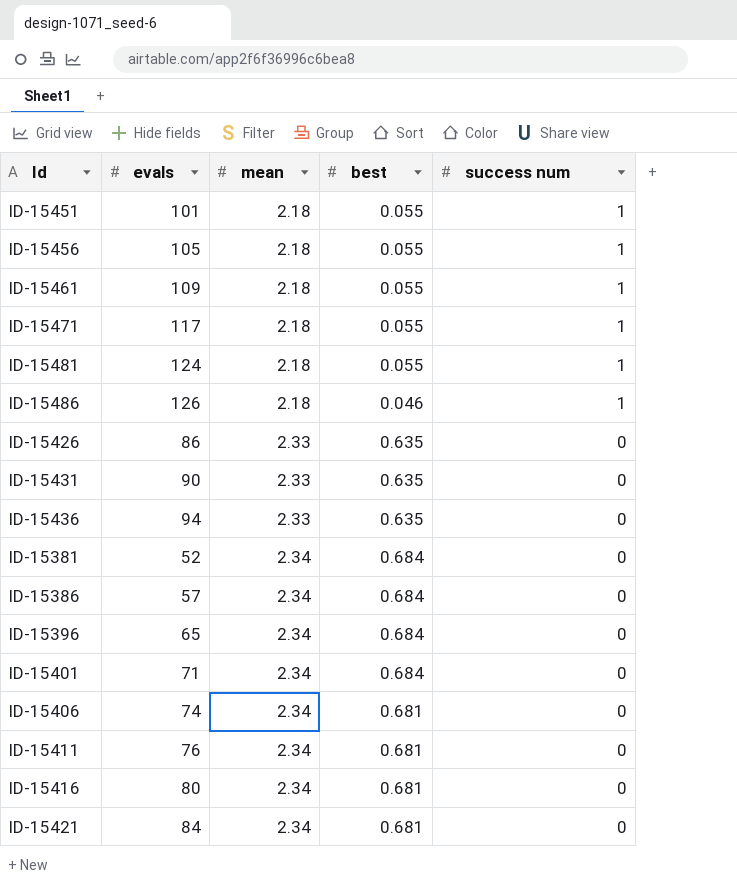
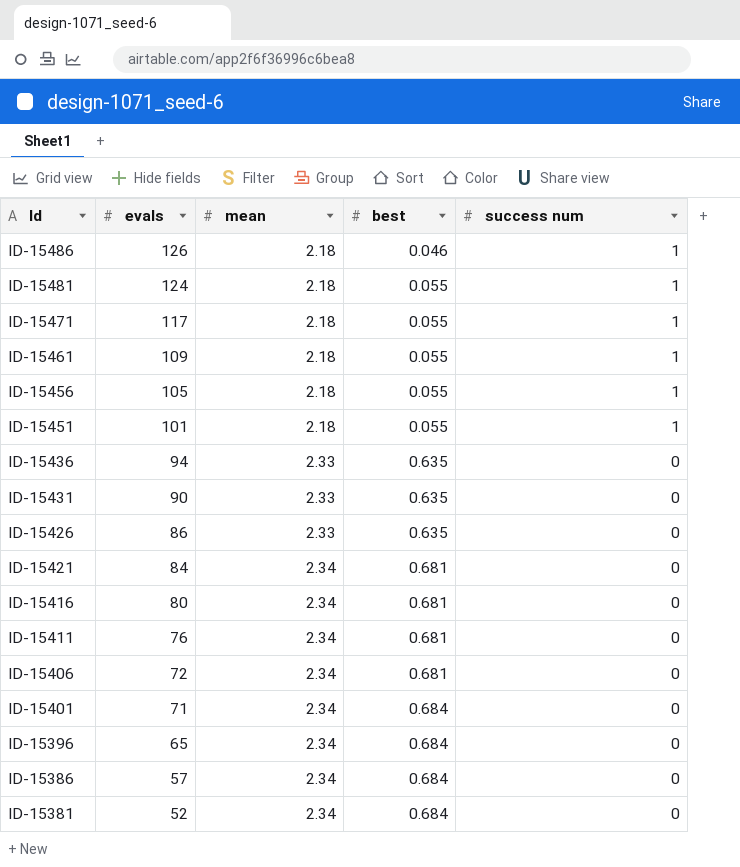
row order: mean ascending -> Id descending
ID-15406 | evals: 74 -> 72

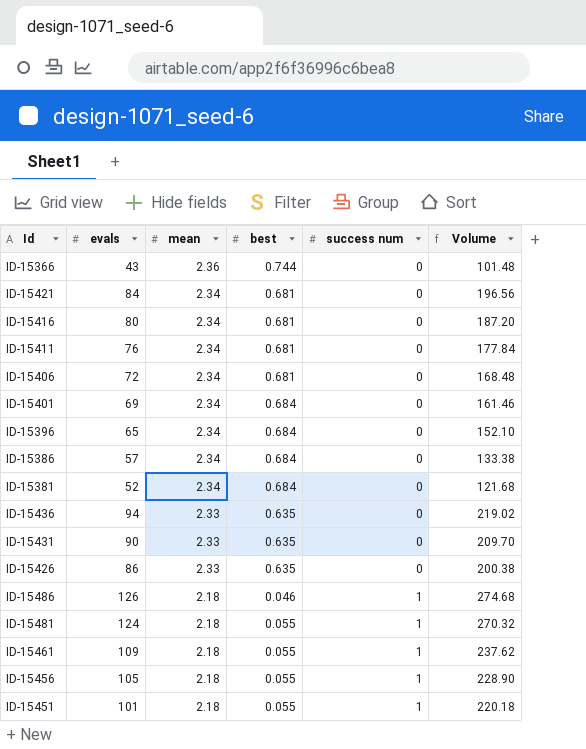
row order: Id descending -> mean descending
column Volume | formula: none -> [evals] * [mean]
row ID-15471: 117 | 2.18 | 0.055 | 1 -> none
row ID-15366: none -> 43 | 2.36 | 0.744 | 0 | 101.48
ID-15401 | evals: 71 -> 69

